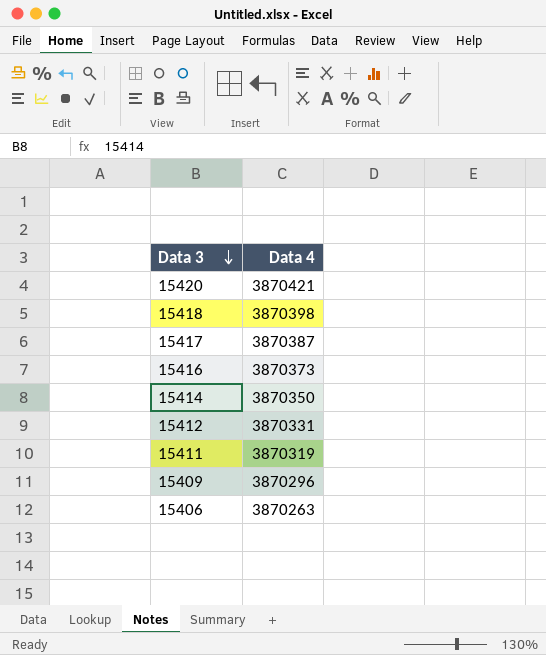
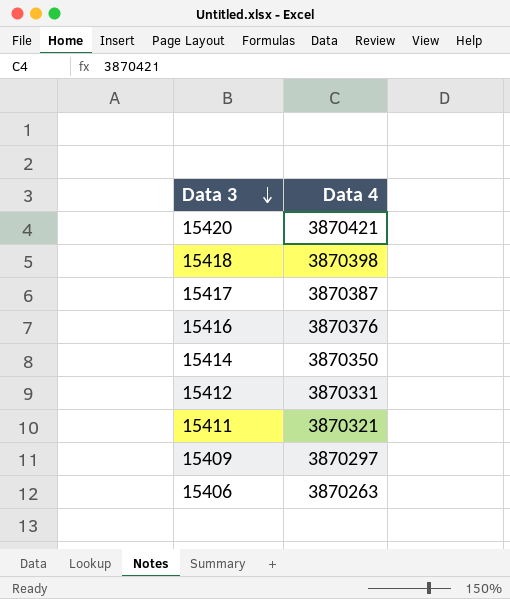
15416 | Data 4: 3870373 -> 3870376
15411 | Data 4: 3870319 -> 3870321
15409 | Data 4: 3870296 -> 3870297

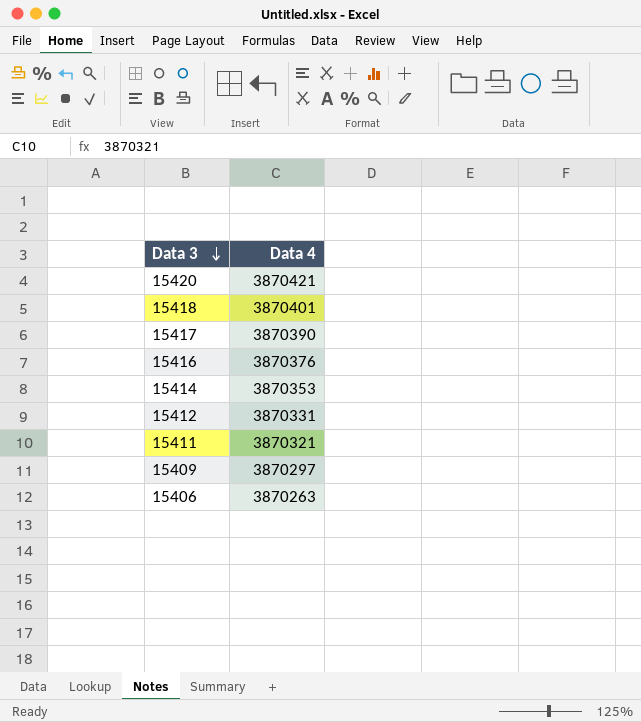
15418 | Data 4: 3870398 -> 3870401
15417 | Data 4: 3870387 -> 3870390
15414 | Data 4: 3870350 -> 3870353

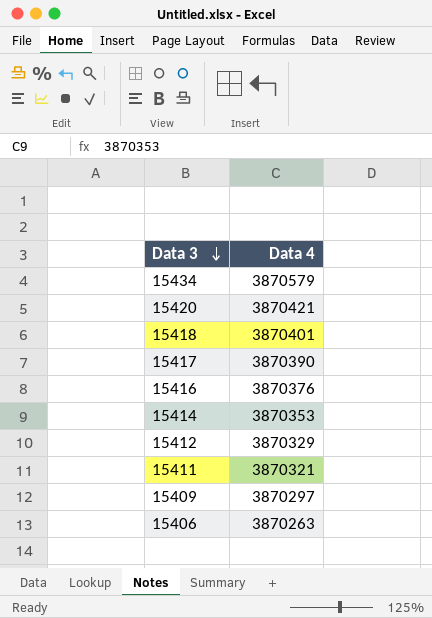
row 15434: none -> 3870579
15412 | Data 4: 3870331 -> 3870329

